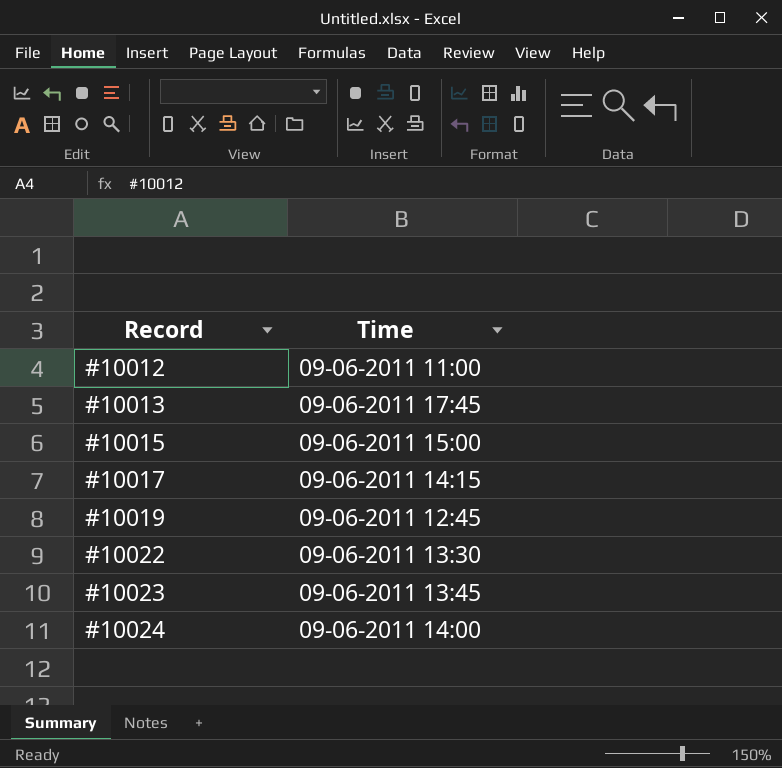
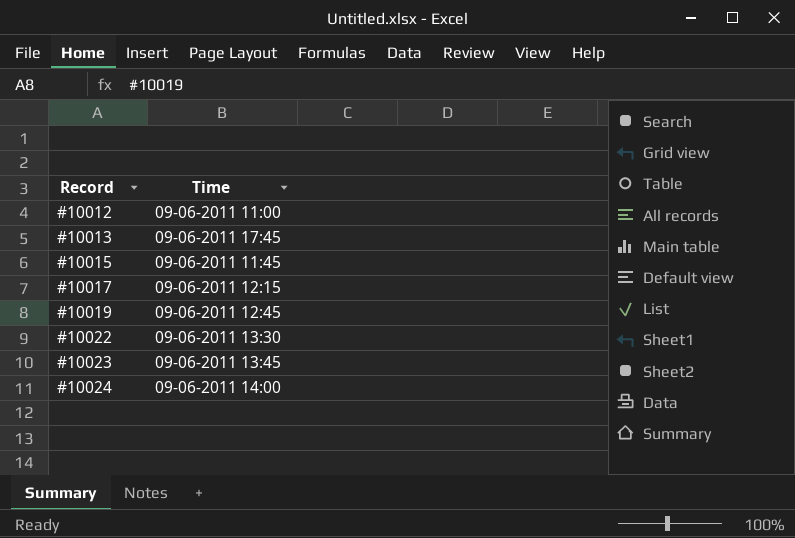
#10015 | Time: 09-06-2011 15:00 -> 09-06-2011 11:45
#10017 | Time: 09-06-2011 14:15 -> 09-06-2011 12:15

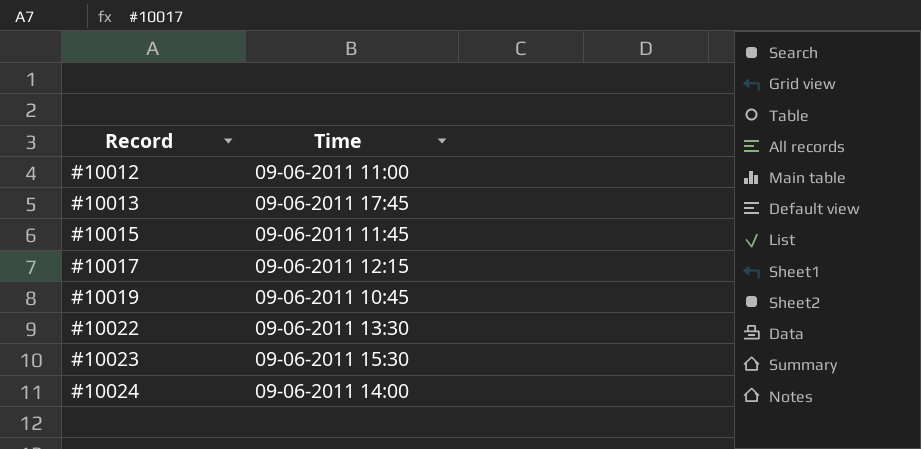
#10019 | Time: 09-06-2011 12:45 -> 09-06-2011 10:45
#10023 | Time: 09-06-2011 13:45 -> 09-06-2011 15:30

